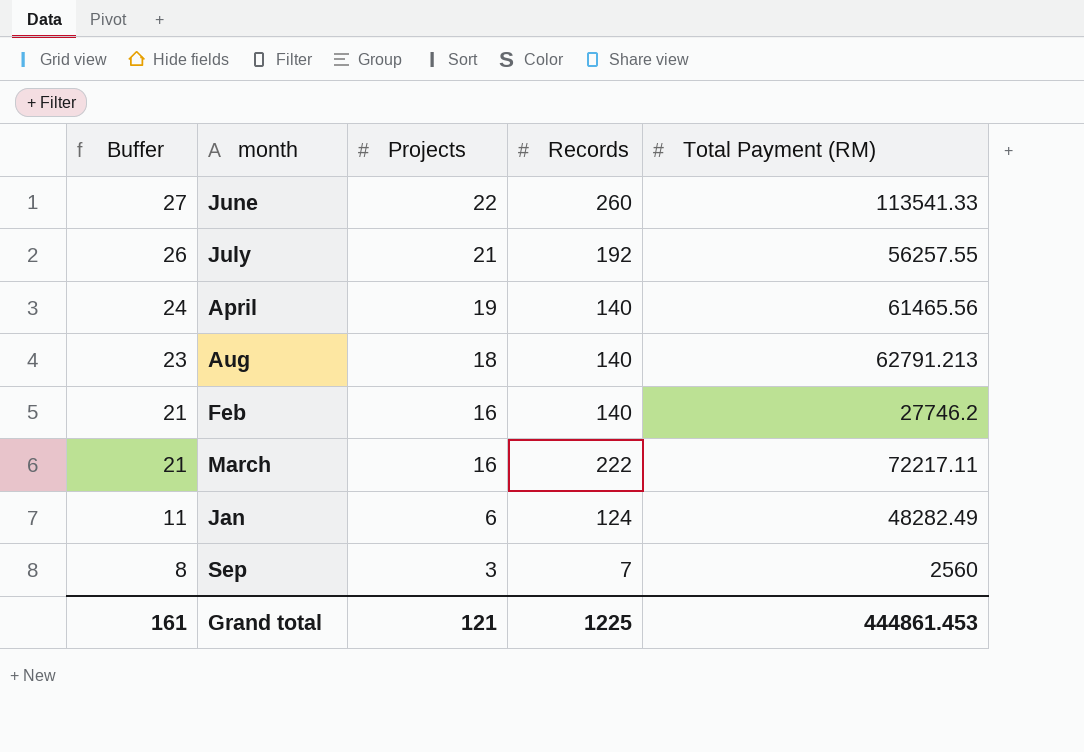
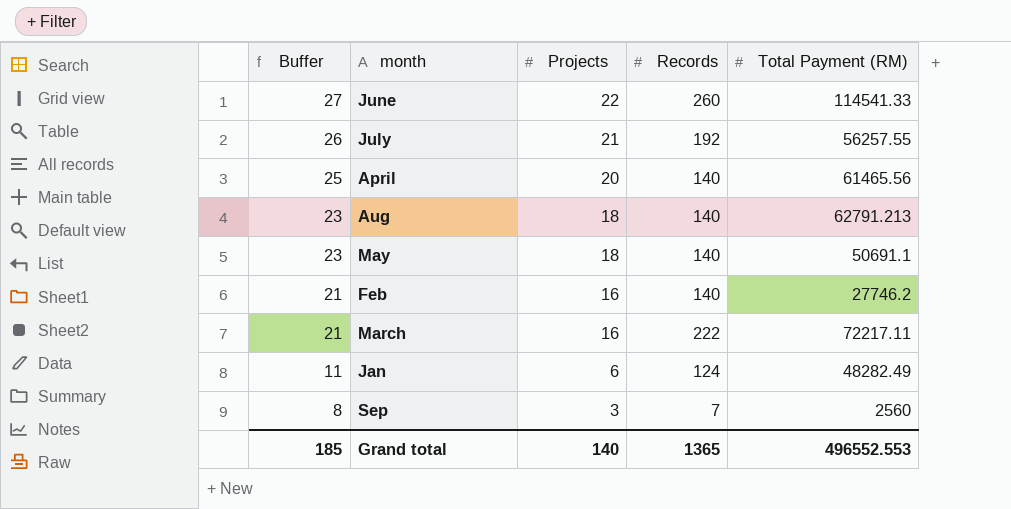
June | Total Payment (RM): 113541.33 -> 114541.33
April | Buffer: 24 -> 25
April | Projects: 19 -> 20
row May: none -> 23 | 18 | 140 | 50691.1
Grand total | Buffer: 161 -> 185
Grand total | Projects: 121 -> 140
Grand total | Records: 1225 -> 1365
Grand total | Total Payment (RM): 444861.453 -> 496552.553

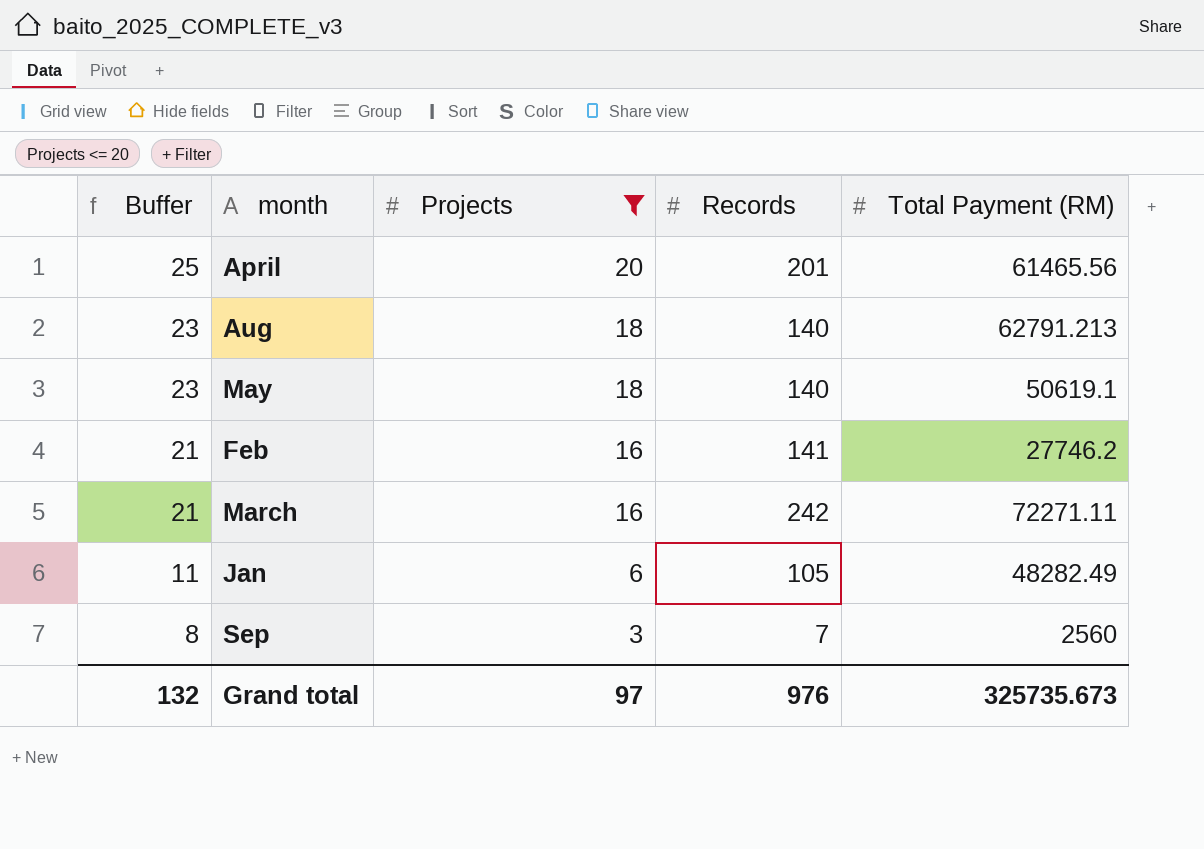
filter: none -> Projects <= 20
April | Records: 140 -> 201
May | Total Payment (RM): 50691.1 -> 50619.1
Feb | Records: 140 -> 141
March | Records: 222 -> 242
March | Total Payment (RM): 72217.11 -> 72271.11
Jan | Records: 124 -> 105
Grand total | Buffer: 185 -> 132
Grand total | Projects: 140 -> 97
Grand total | Records: 1365 -> 976
Grand total | Total Payment (RM): 496552.553 -> 325735.673

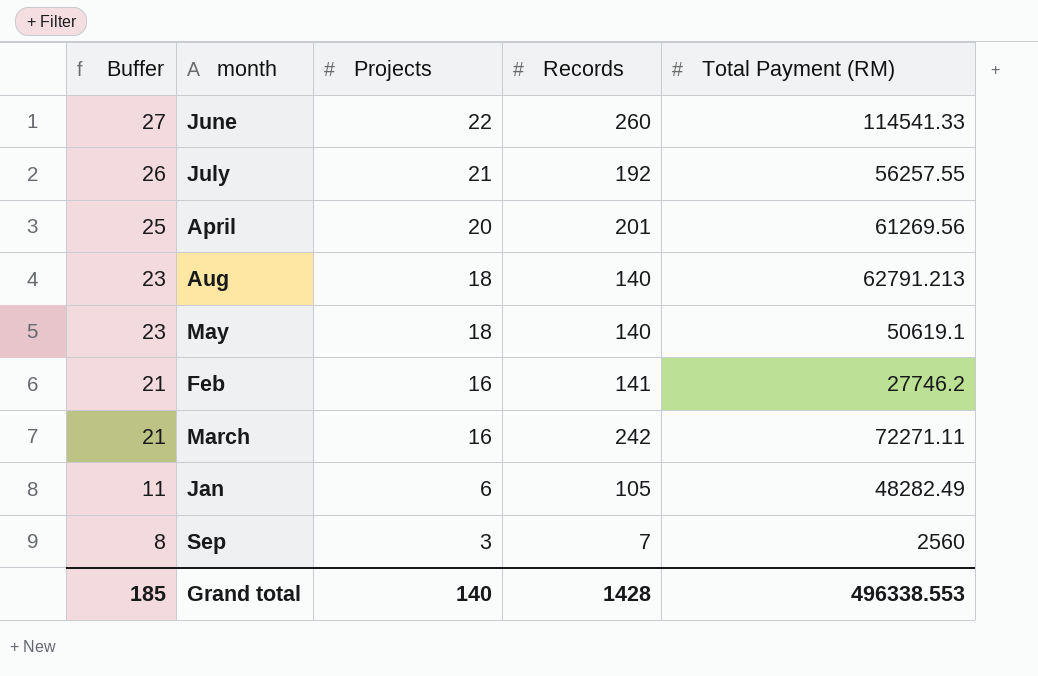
filter: Projects <= 20 -> none
April | Total Payment (RM): 61465.56 -> 61269.56
Grand total | Buffer: 132 -> 185
Grand total | Projects: 97 -> 140
Grand total | Records: 976 -> 1428
Grand total | Total Payment (RM): 325735.673 -> 496338.553

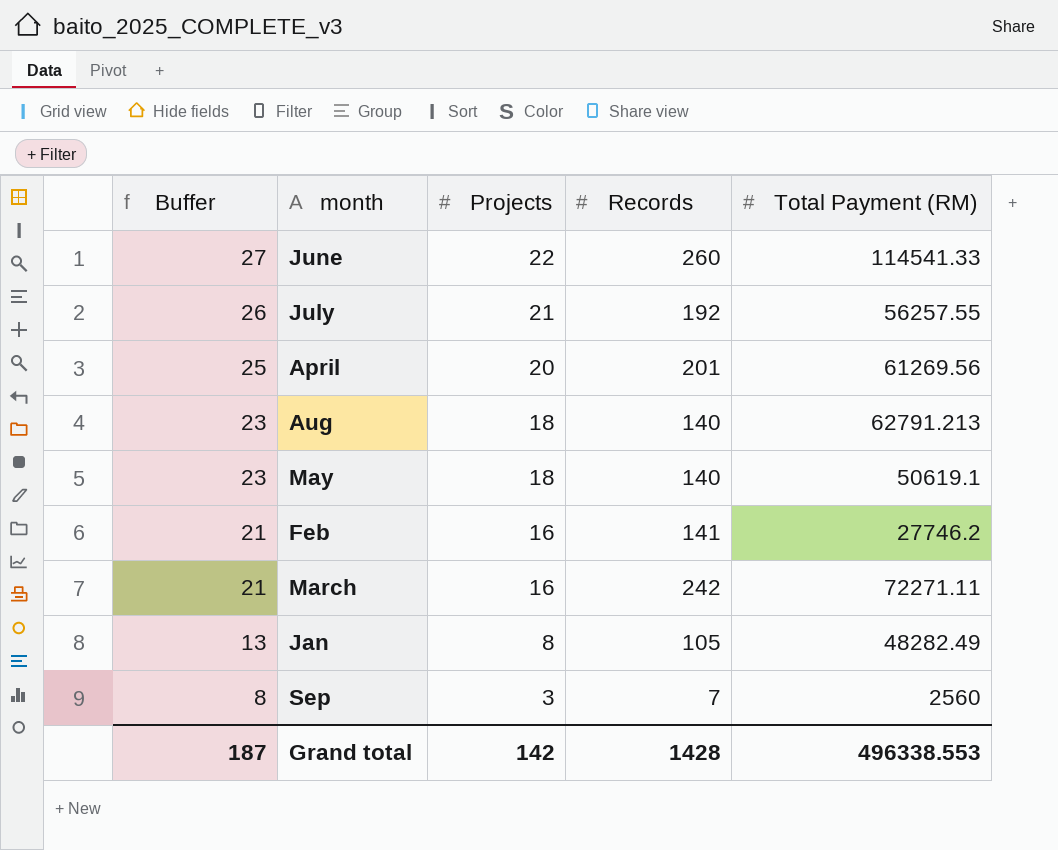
Jan | Buffer: 11 -> 13
Jan | Projects: 6 -> 8
Grand total | Buffer: 185 -> 187
Grand total | Projects: 140 -> 142

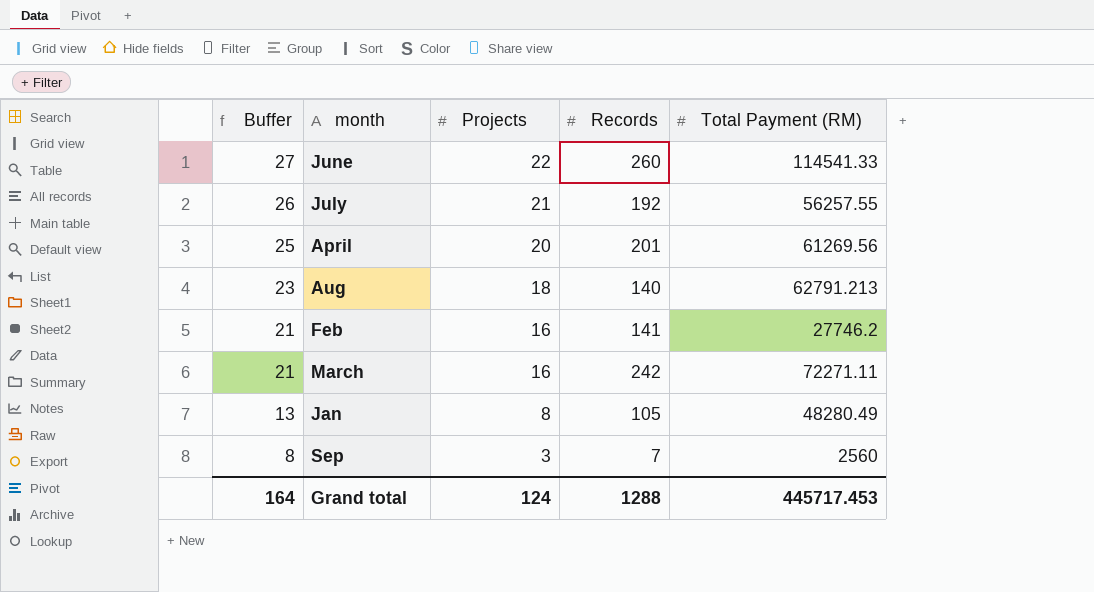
row May: 23 | 18 | 140 | 50619.1 -> none
Jan | Total Payment (RM): 48282.49 -> 48280.49
Grand total | Buffer: 187 -> 164
Grand total | Projects: 142 -> 124
Grand total | Records: 1428 -> 1288
Grand total | Total Payment (RM): 496338.553 -> 445717.453

